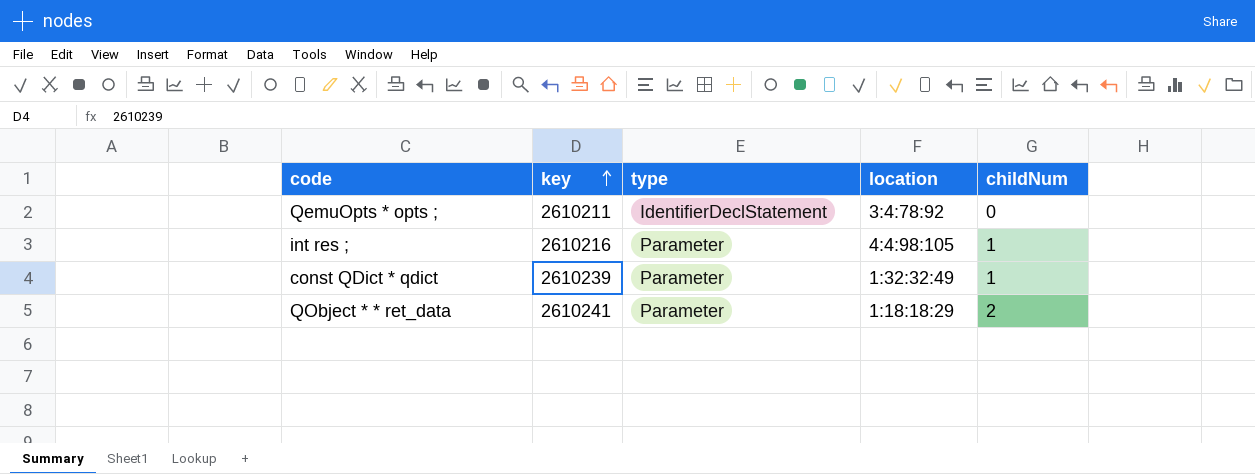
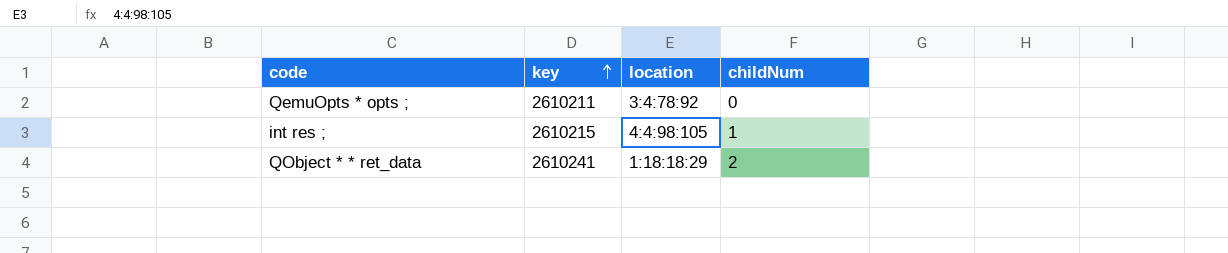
column type | position: 3 -> none
row const QDict * qdict: 2610239 | Parameter | 1:32:32:49 | 1 -> none
int res ; | key: 2610216 -> 2610215

